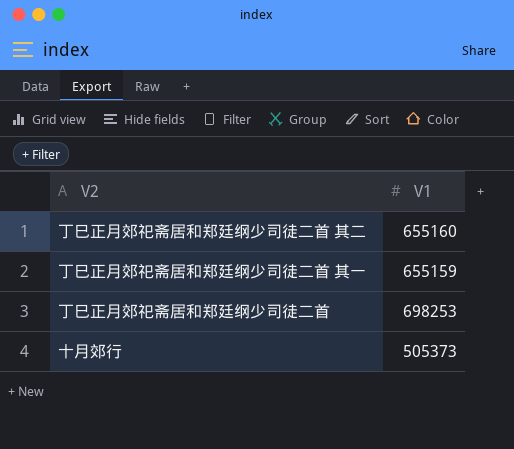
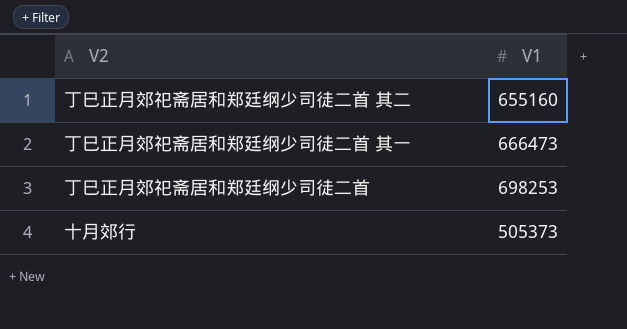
丁巳正月郊祀斋居和郑廷纲少司徒二首 其一 | V1: 655159 -> 666473

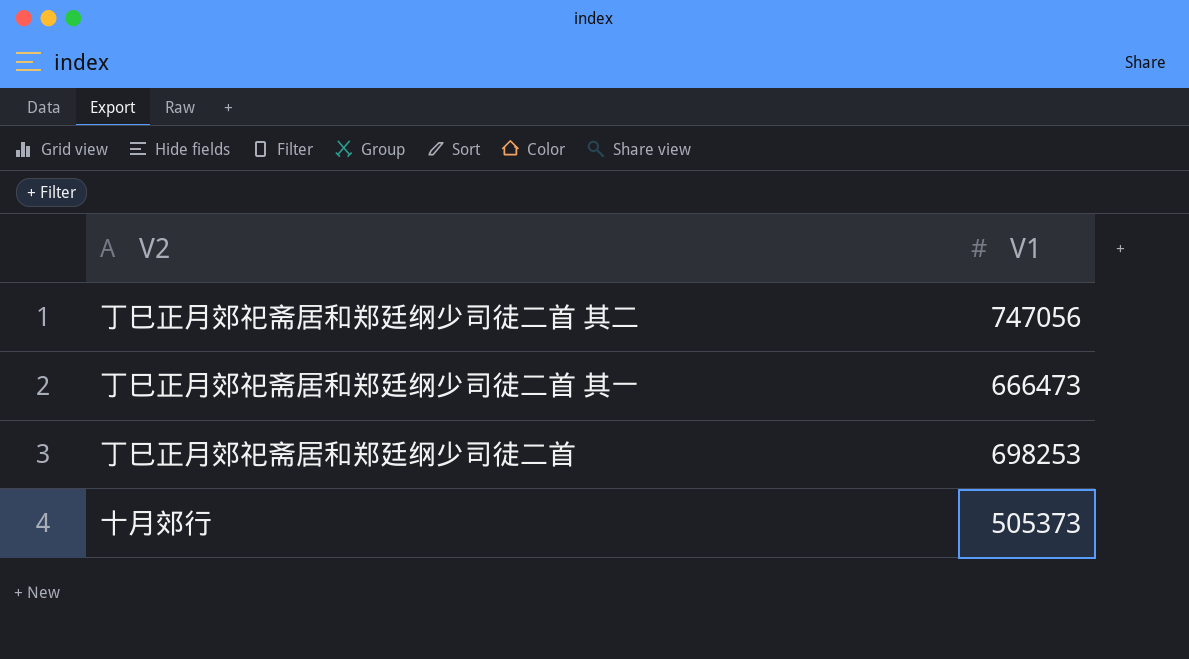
丁巳正月郊祀斋居和郑廷纲少司徒二首 其二 | V1: 655160 -> 747056

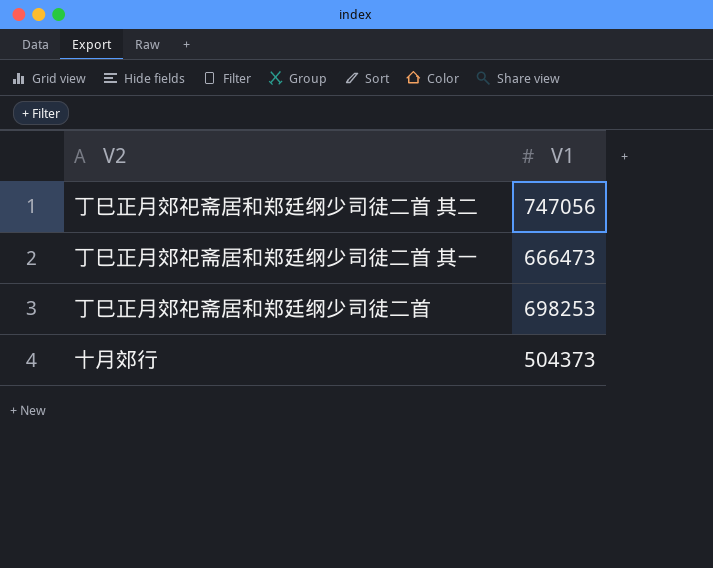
十月郊行 | V1: 505373 -> 504373

